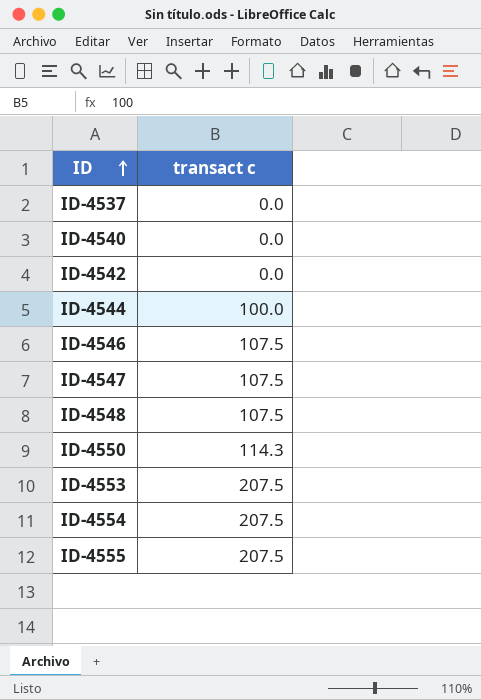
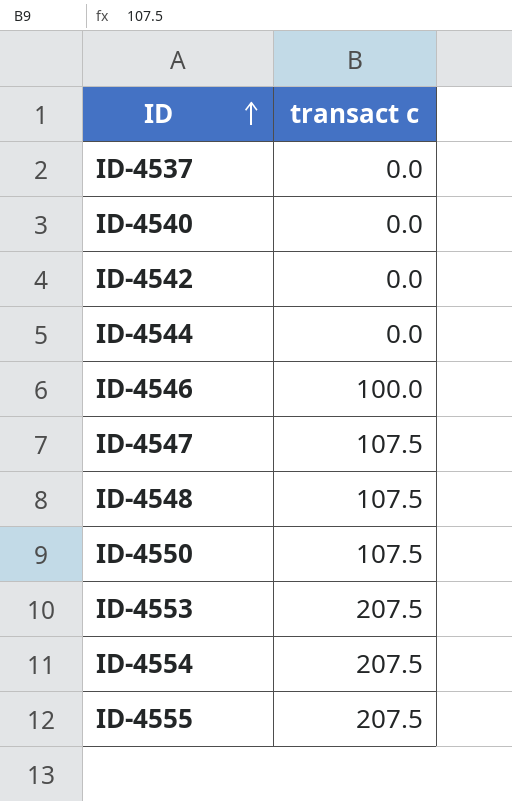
ID-4544 | transact c: 100.0 -> 0.0
ID-4546 | transact c: 107.5 -> 100.0
ID-4550 | transact c: 114.3 -> 107.5

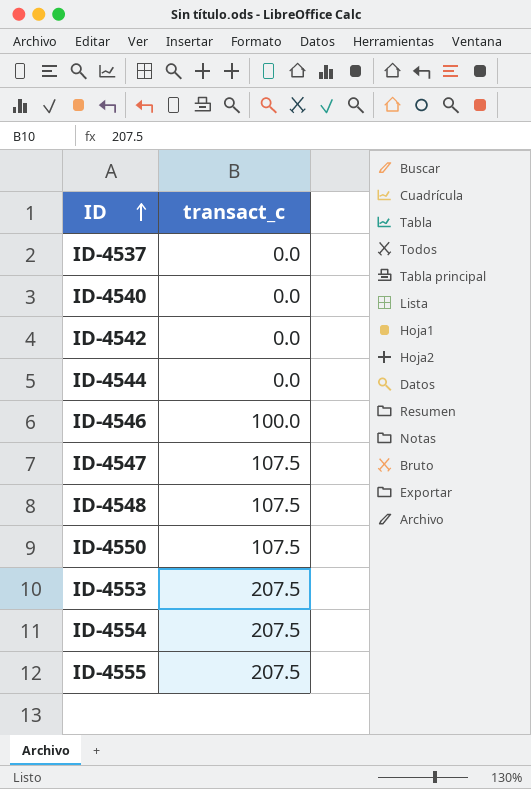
column name: transact c -> transact_c

